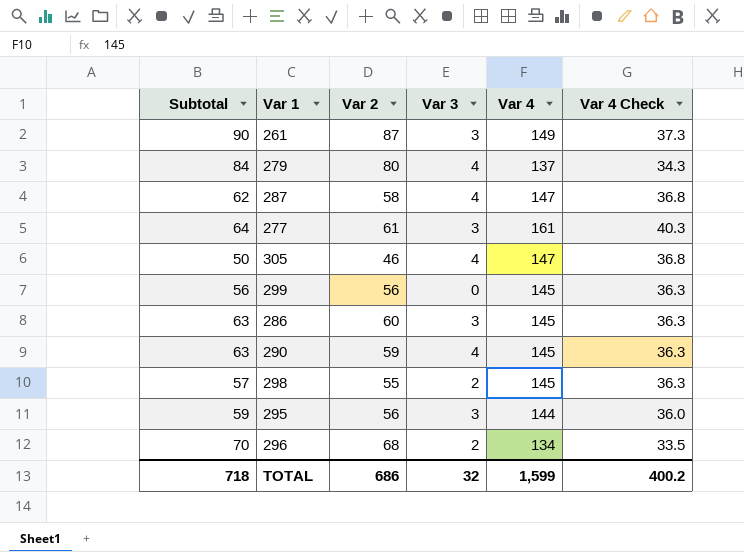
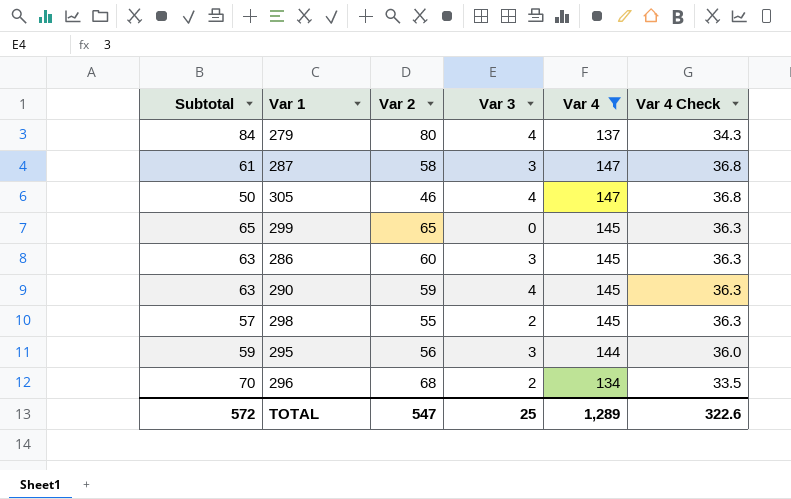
filter: none -> Var 4 <= 147
287 | Subtotal: 62 -> 61
287 | Var 3: 4 -> 3
299 | Subtotal: 56 -> 65
299 | Var 2: 56 -> 65
TOTAL | Subtotal: 718 -> 572
TOTAL | Var 2: 686 -> 547
TOTAL | Var 3: 32 -> 25
TOTAL | Var 4: 1,599 -> 1,289
TOTAL | Var 4 Check: 400.2 -> 322.6

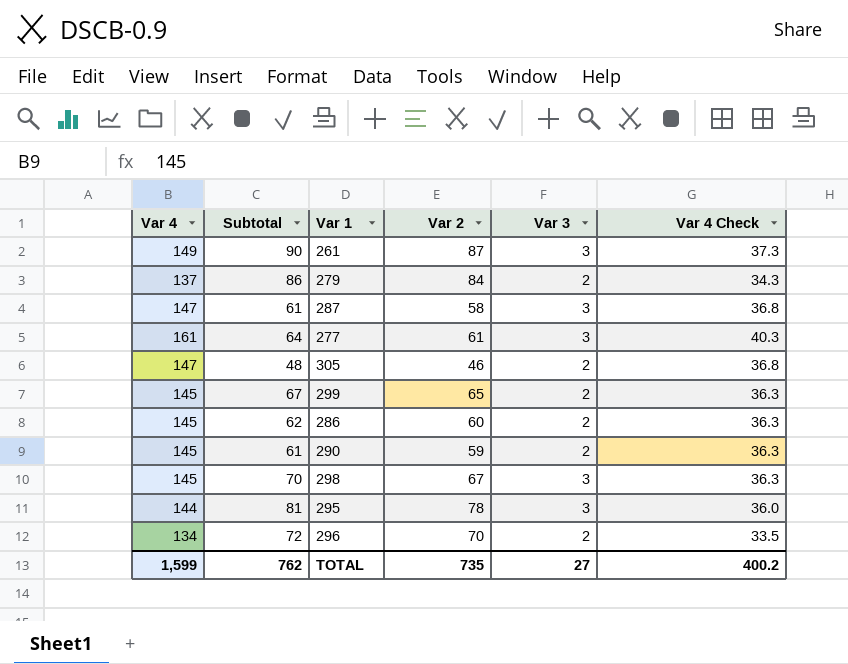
filter: Var 4 <= 147 -> none
column Var 4 | position: 5 -> 1
279 | Subtotal: 84 -> 86
279 | Var 2: 80 -> 84
279 | Var 3: 4 -> 2
305 | Subtotal: 50 -> 48
305 | Var 3: 4 -> 2
299 | Subtotal: 65 -> 67
299 | Var 3: 0 -> 2
286 | Subtotal: 63 -> 62
286 | Var 3: 3 -> 2
290 | Subtotal: 63 -> 61
290 | Var 3: 4 -> 2
298 | Subtotal: 57 -> 70
298 | Var 2: 55 -> 67
298 | Var 3: 2 -> 3
295 | Subtotal: 59 -> 81
295 | Var 2: 56 -> 78
296 | Subtotal: 70 -> 72
296 | Var 2: 68 -> 70
TOTAL | Var 4: 1,289 -> 1,599
TOTAL | Subtotal: 572 -> 762
TOTAL | Var 2: 547 -> 735
TOTAL | Var 3: 25 -> 27
TOTAL | Var 4 Check: 322.6 -> 400.2

